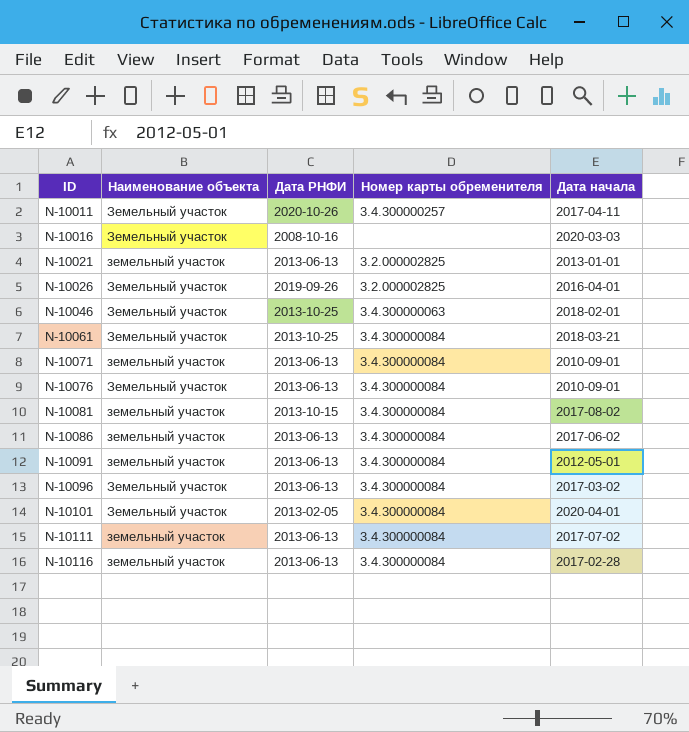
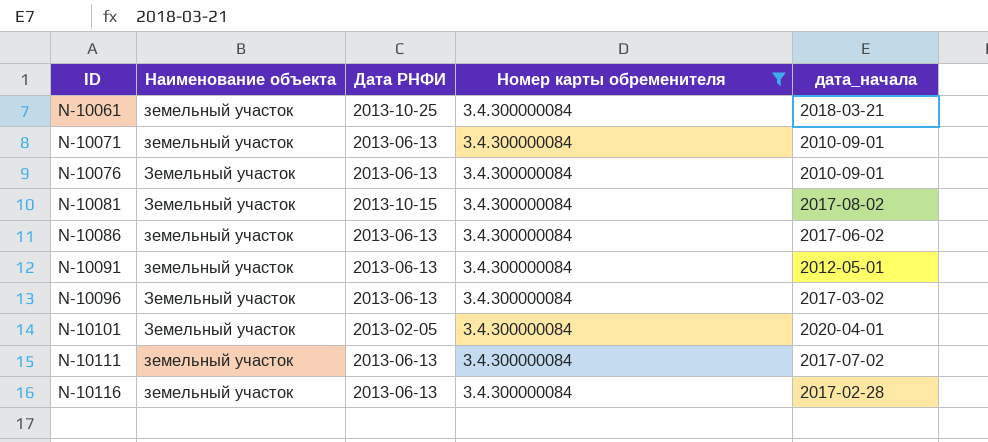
filter: none -> Номер карты обременителя = 3.4.300000084
column name: Дата начала -> дата_начала
N-10061 | Наименование объекта: Земельный участок -> земельный участок
N-10081 | Наименование объекта: земельный участок -> Земельный участок

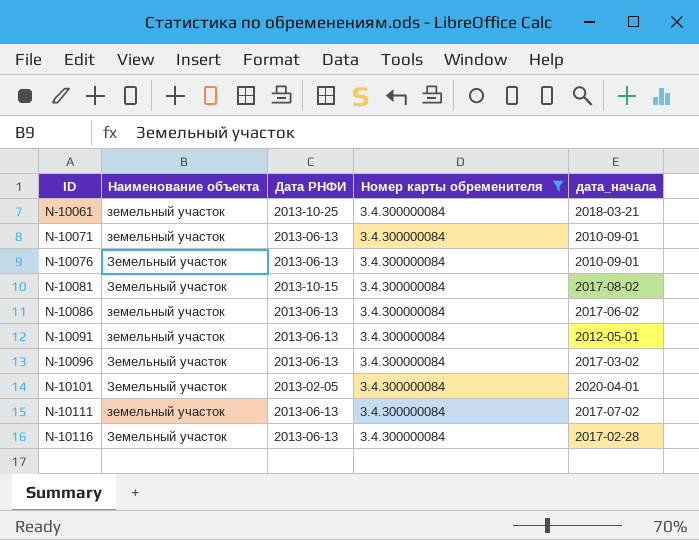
N-10116 | Наименование объекта: земельный участок -> Земельный участок

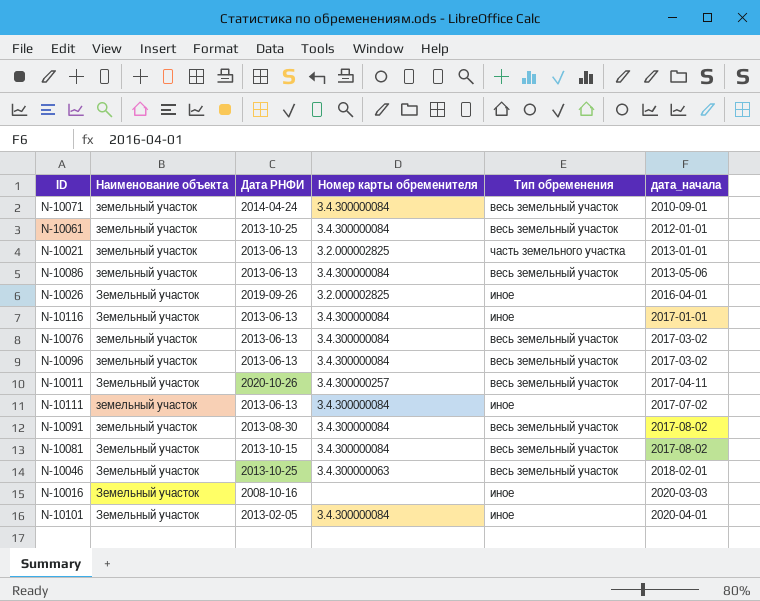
filter: Номер карты обременителя = 3.4.300000084 -> none
row order: ID ascending -> дата_начала ascending
column Тип обременения | position: none -> 5
N-10071 | Дата РНФИ: 2013-06-13 -> 2014-04-24
N-10061 | дата_начала: 2018-03-21 -> 2012-01-01
N-10086 | дата_начала: 2017-06-02 -> 2013-05-06
N-10116 | дата_начала: 2017-02-28 -> 2017-01-01
N-10076 | Наименование объекта: Земельный участок -> земельный участок
N-10076 | дата_начала: 2010-09-01 -> 2017-03-02
N-10096 | Наименование объекта: Земельный участок -> земельный участок
N-10091 | Дата РНФИ: 2013-06-13 -> 2013-08-30
N-10091 | дата_начала: 2012-05-01 -> 2017-08-02

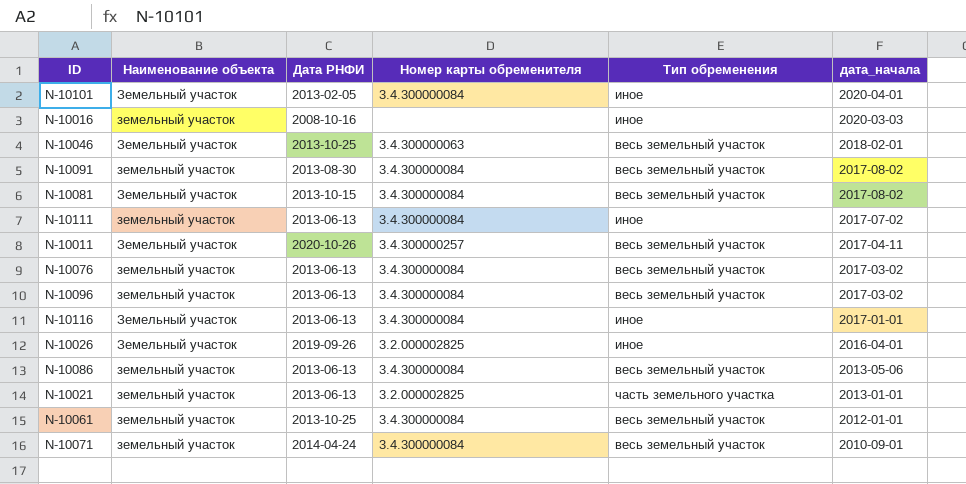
row order: дата_начала ascending -> дата_начала descending
N-10016 | Наименование объекта: Земельный участок -> земельный участок

